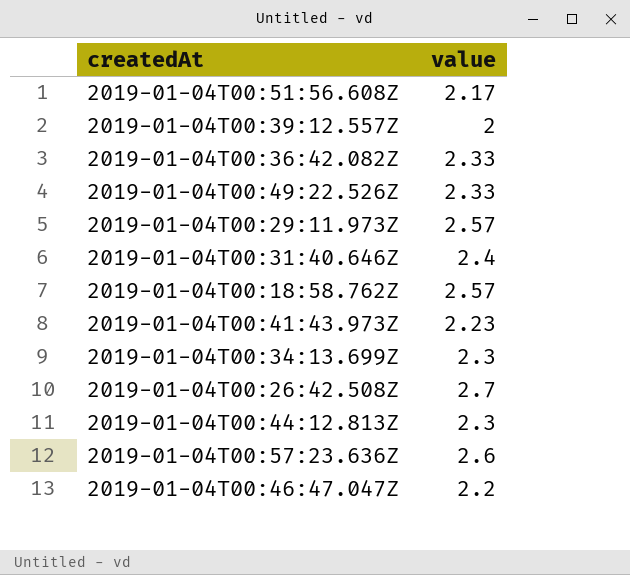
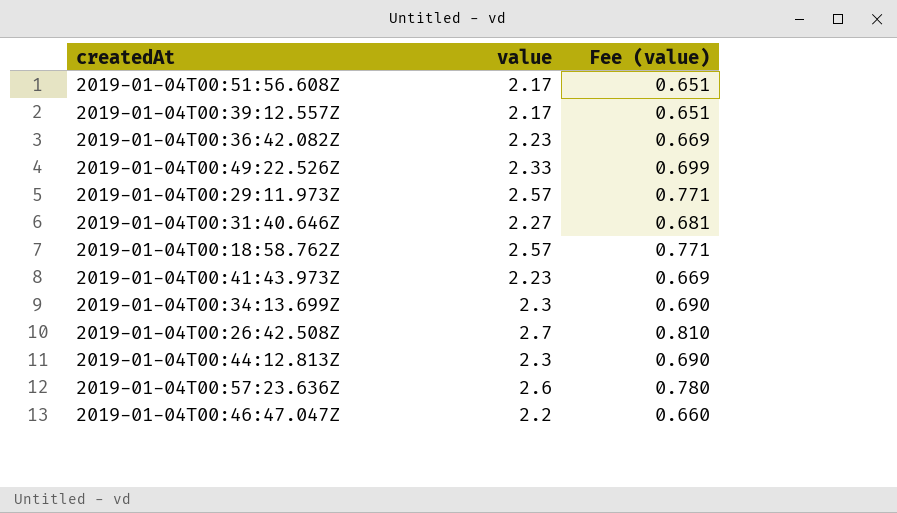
column Fee (value) | formula: none -> [value] * 0.3
2019-01-04T00:39:12.557Z | value: 2 -> 2.17
2019-01-04T00:36:42.082Z | value: 2.33 -> 2.23
2019-01-04T00:31:40.646Z | value: 2.4 -> 2.27

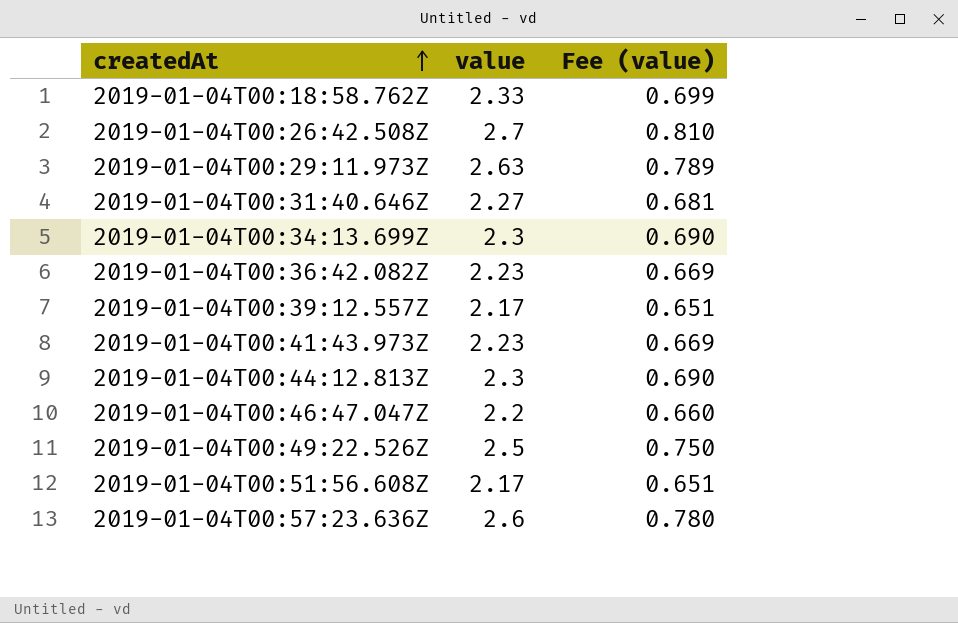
row order: none -> createdAt ascending
2019-01-04T00:18:58.762Z | value: 2.57 -> 2.33
2019-01-04T00:18:58.762Z | Fee (value): 0.771 -> 0.699
2019-01-04T00:29:11.973Z | value: 2.57 -> 2.63
2019-01-04T00:29:11.973Z | Fee (value): 0.771 -> 0.789
2019-01-04T00:49:22.526Z | value: 2.33 -> 2.5
2019-01-04T00:49:22.526Z | Fee (value): 0.699 -> 0.750

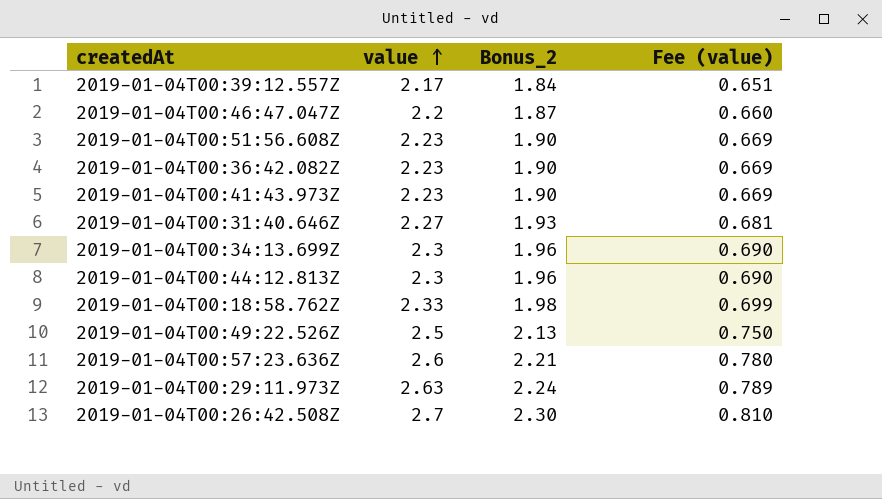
row order: createdAt ascending -> value ascending
column Bonus_2 | formula: none -> [value] * 0.85
2019-01-04T00:51:56.608Z | value: 2.17 -> 2.23
2019-01-04T00:51:56.608Z | Fee (value): 0.651 -> 0.669

